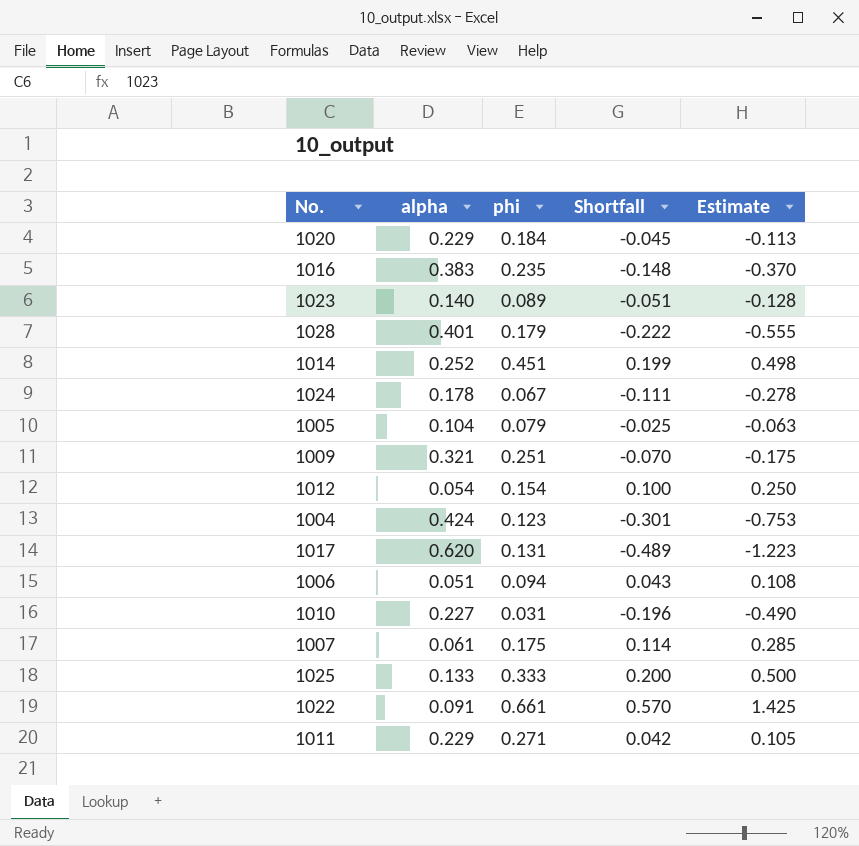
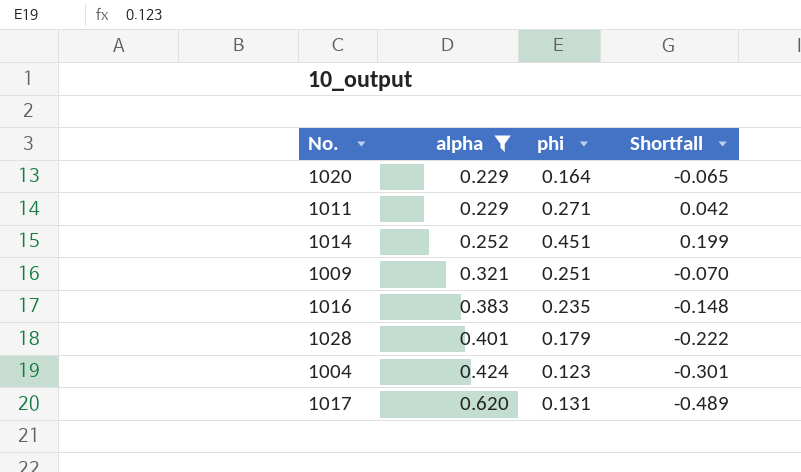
filter: none -> alpha >= 0.229
row order: none -> alpha ascending
column Estimate | formula: [Shortfall] * 2.5 -> none
1020 | phi: 0.184 -> 0.164
1020 | Shortfall: -0.045 -> -0.065

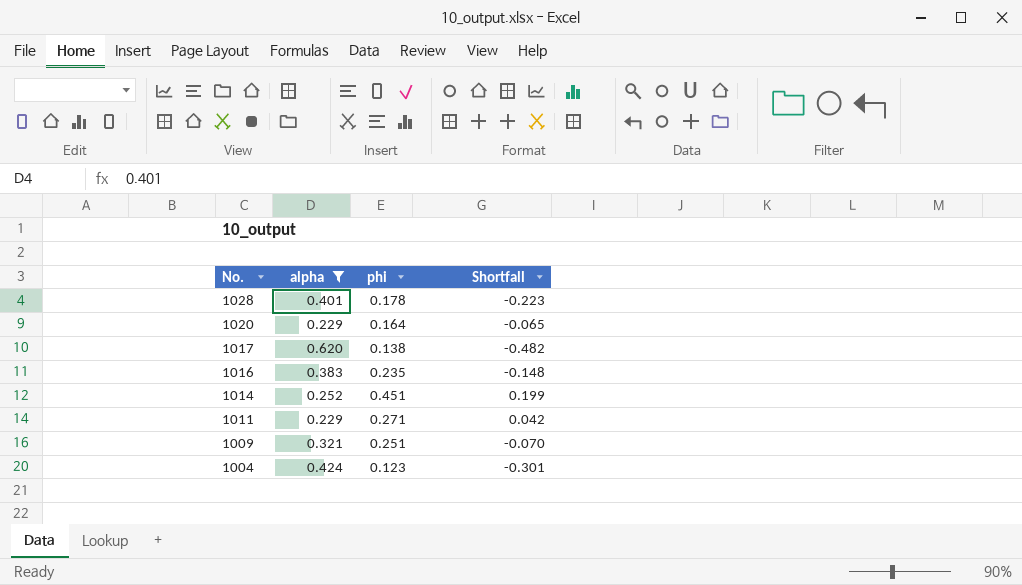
row order: alpha ascending -> No. descending
1028 | phi: 0.179 -> 0.178
1028 | Shortfall: -0.222 -> -0.223
1017 | phi: 0.131 -> 0.138
1017 | Shortfall: -0.489 -> -0.482

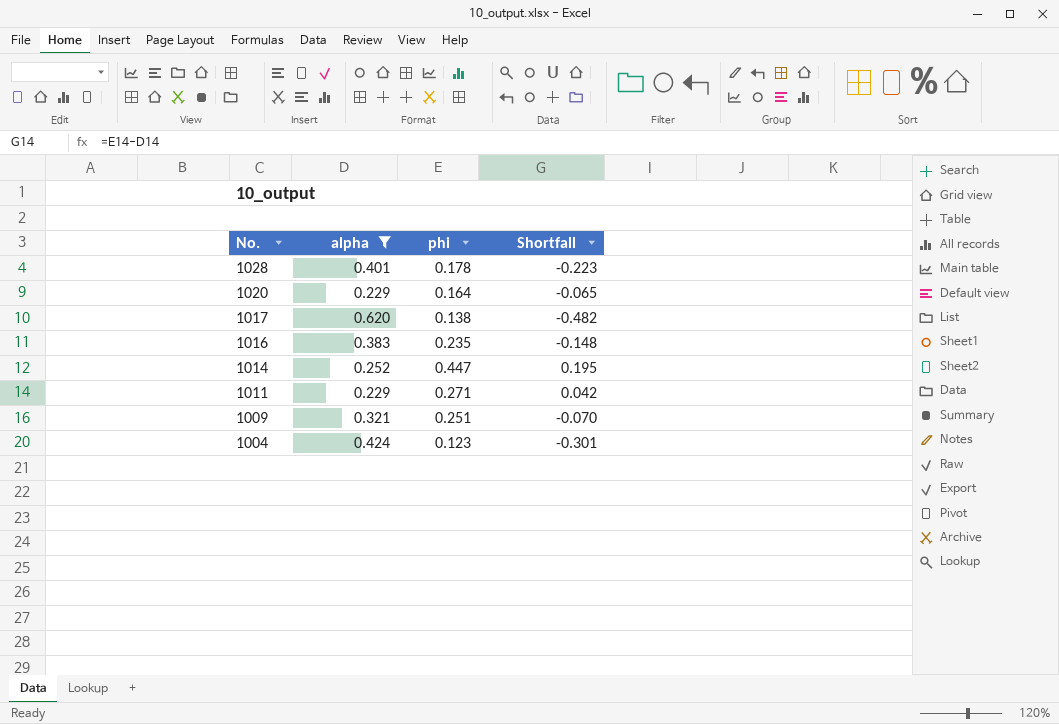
1014 | phi: 0.451 -> 0.447
1014 | Shortfall: 0.199 -> 0.195

